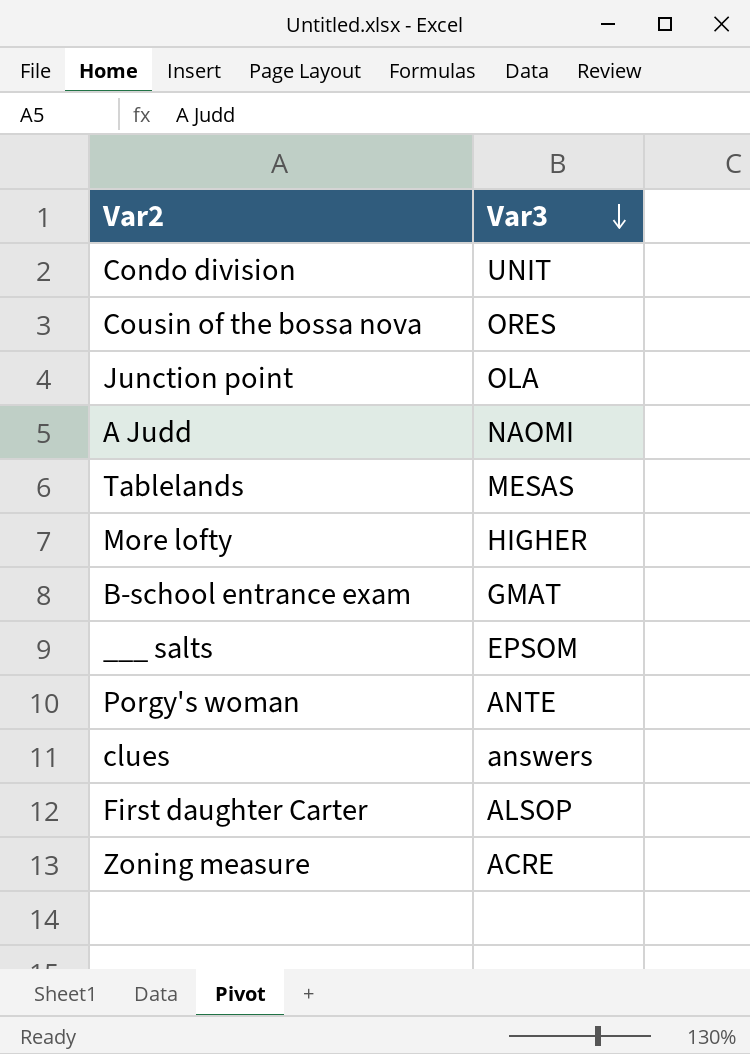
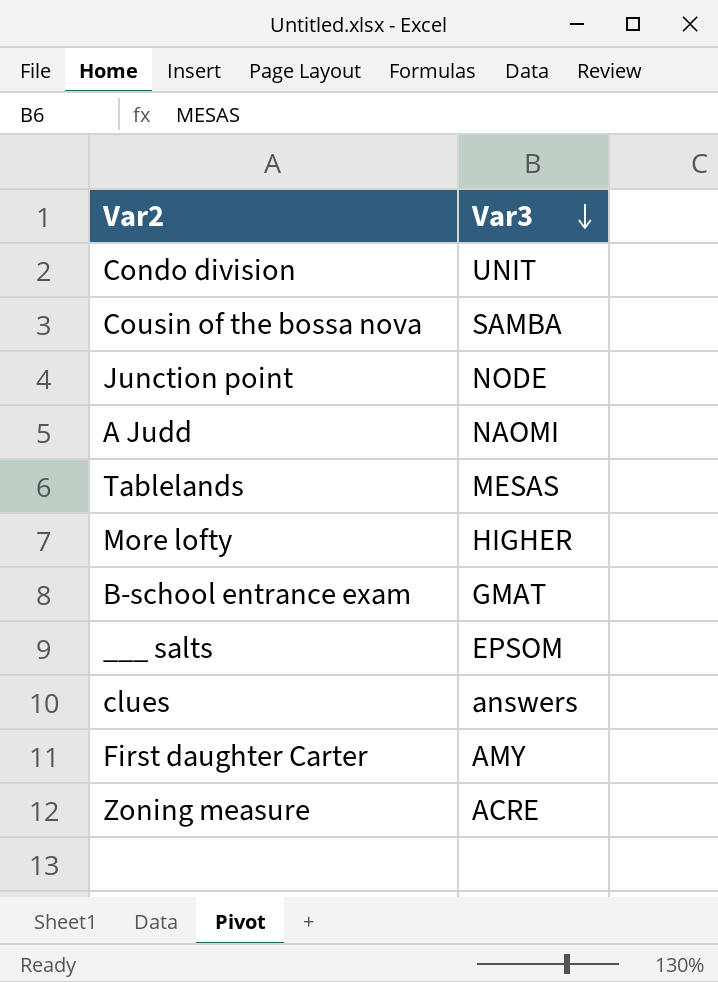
row Porgy's woman: ANTE -> none
Cousin of the bossa nova | Var3: ORES -> SAMBA
Junction point | Var3: OLA -> NODE
First daughter Carter | Var3: ALSOP -> AMY

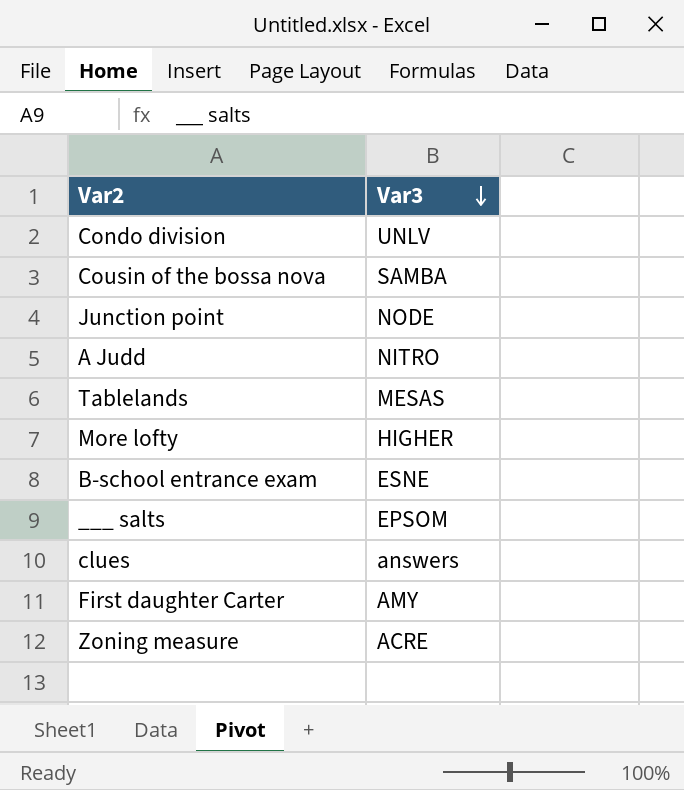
Condo division | Var3: UNIT -> UNLV
A Judd | Var3: NAOMI -> NITRO
B-school entrance exam | Var3: GMAT -> ESNE

